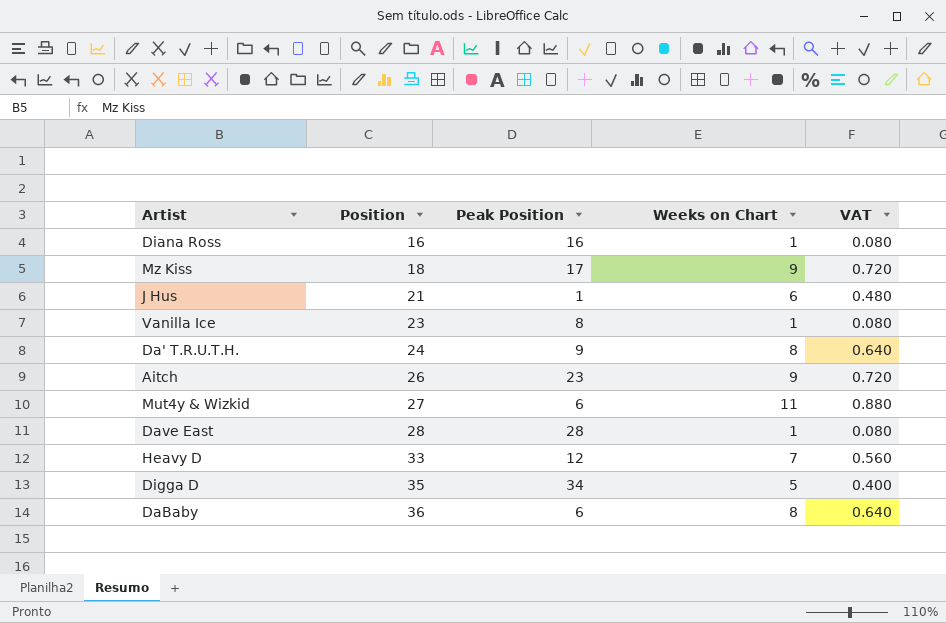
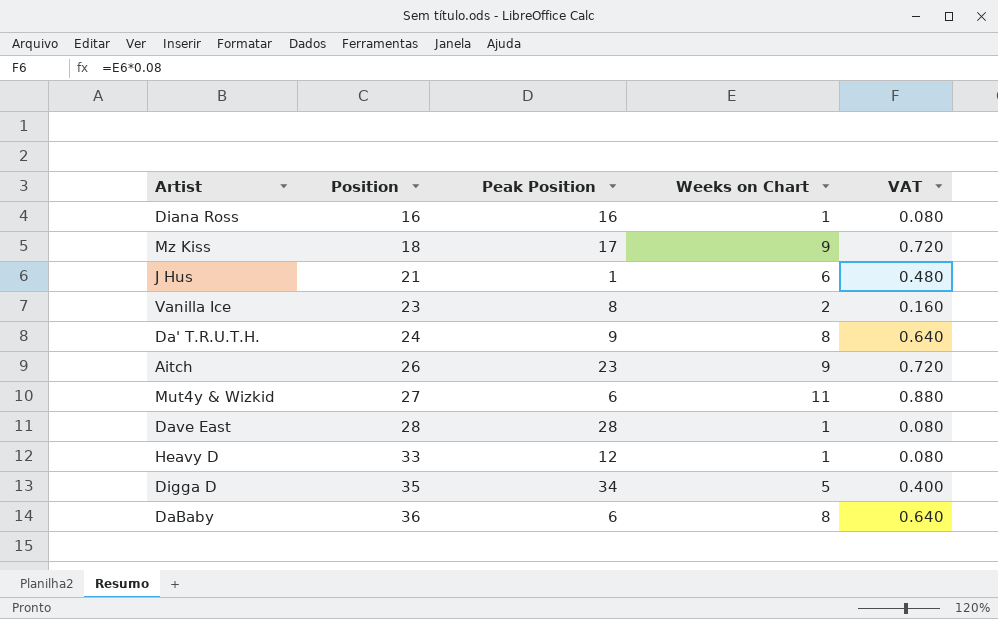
Vanilla Ice | Weeks on Chart: 1 -> 2
Vanilla Ice | VAT: 0.080 -> 0.160
Heavy D | Weeks on Chart: 7 -> 1
Heavy D | VAT: 0.560 -> 0.080

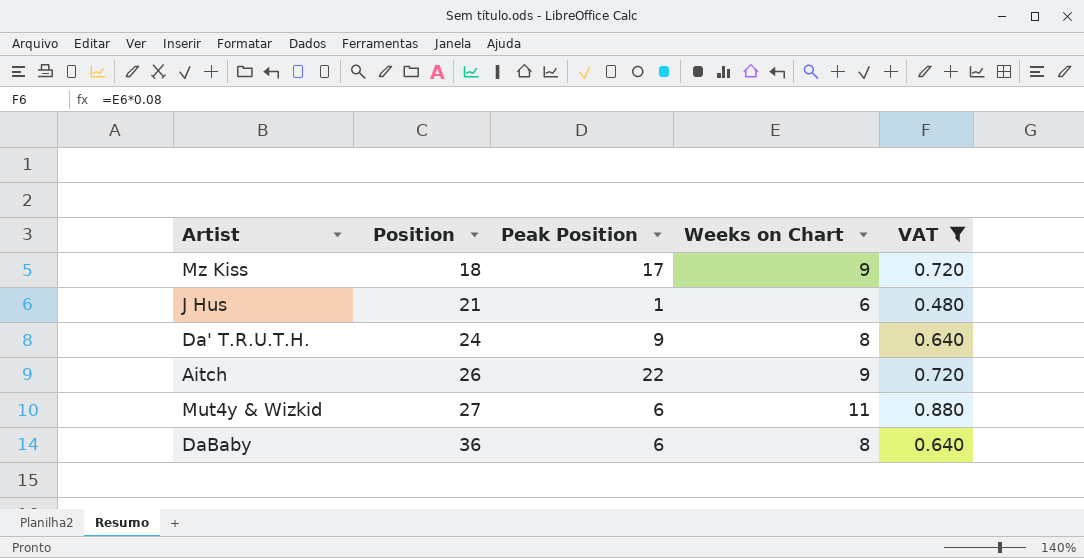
filter: none -> VAT >= 0.480
Aitch | Peak Position: 23 -> 22

